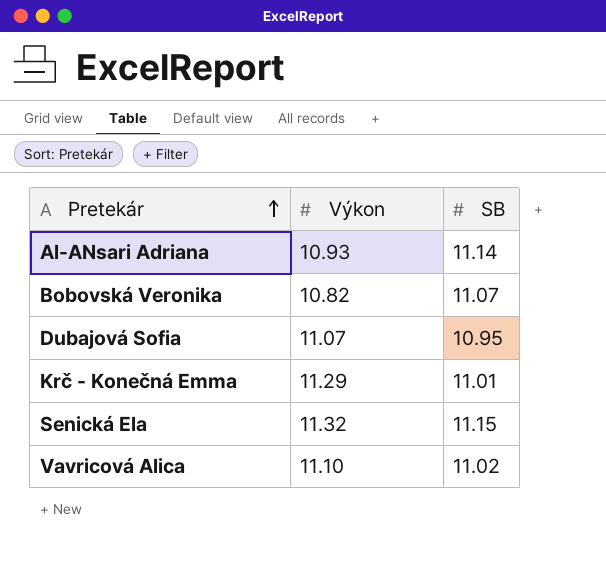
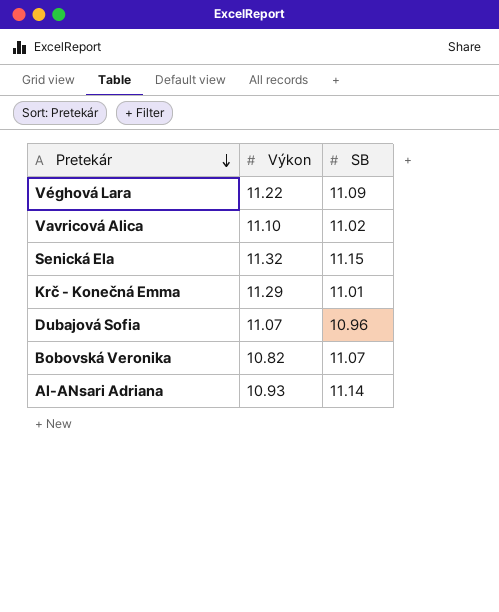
row order: Pretekár ascending -> Pretekár descending
row Véghová Lara: none -> 11.22 | 11.09
Dubajová Sofia | SB: 10.95 -> 10.96

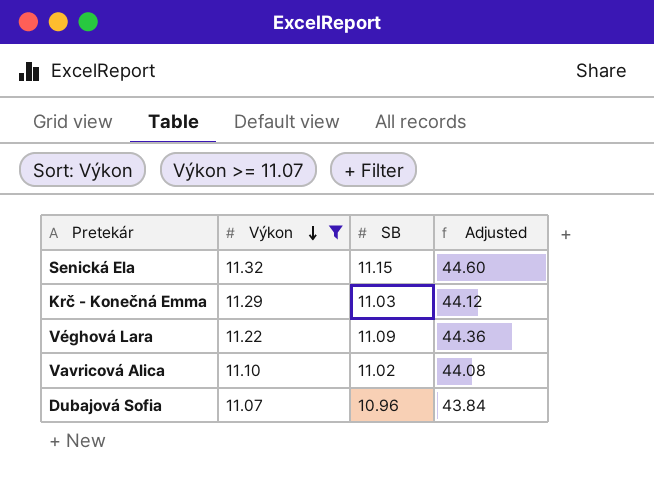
filter: none -> Výkon >= 11.07
row order: Pretekár descending -> Výkon descending
column Adjusted | formula: none -> [SB] * 4
Krč - Konečná Emma | SB: 11.01 -> 11.03

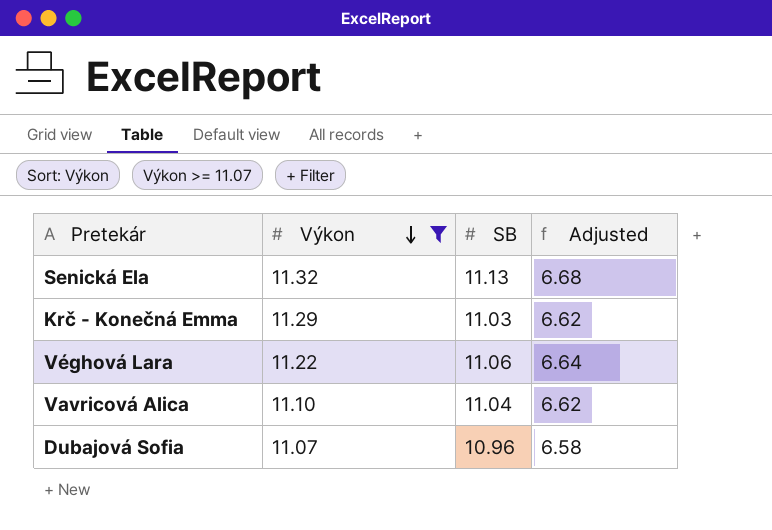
column Adjusted | formula: [SB] * 4 -> [SB] * 0.6
Senická Ela | SB: 11.15 -> 11.13
Véghová Lara | SB: 11.09 -> 11.06
Vavricová Alica | SB: 11.02 -> 11.04

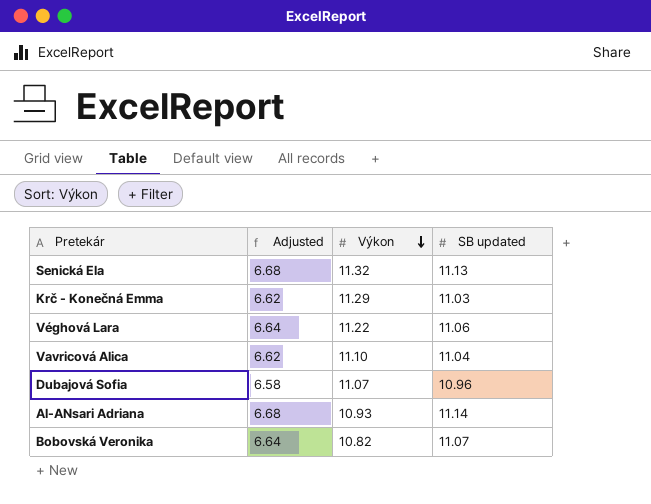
filter: Výkon >= 11.07 -> none
column Adjusted | position: 4 -> 2
column name: SB -> SB updated

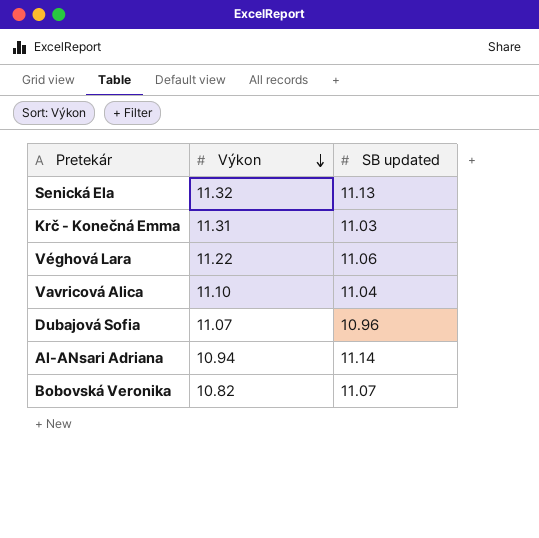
column Adjusted | formula: [SB updated] * 0.6 -> none
Krč - Konečná Emma | Výkon: 11.29 -> 11.31
Al-ANsari Adriana | Výkon: 10.93 -> 10.94

